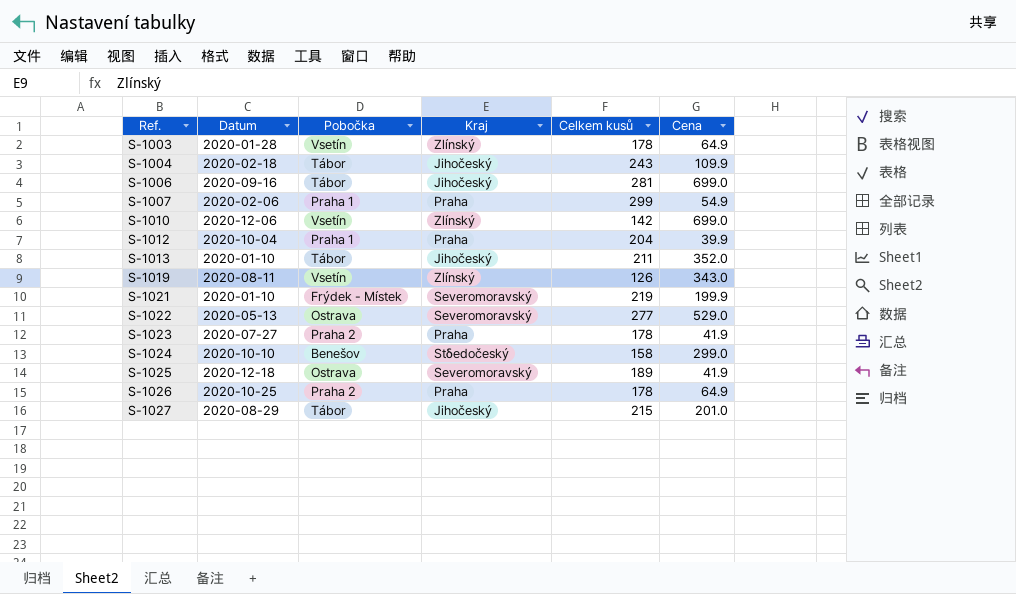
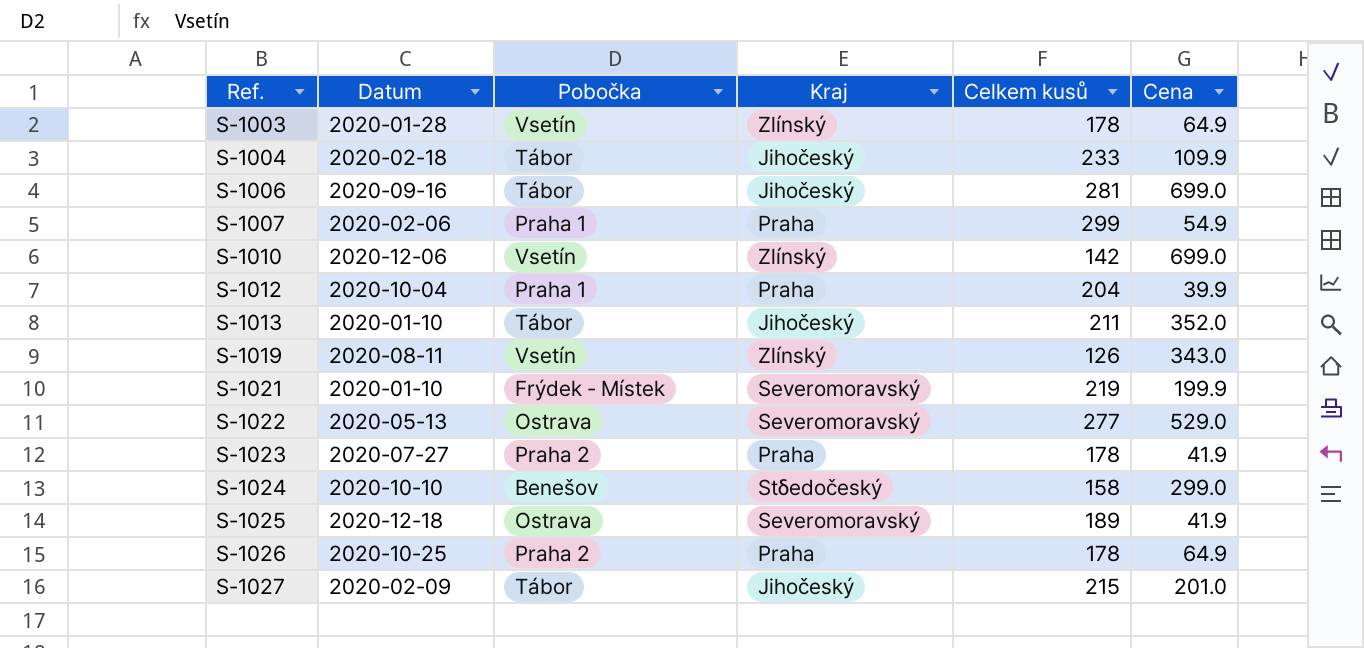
S-1004 | Celkem kusů: 243 -> 233
S-1027 | Datum: 2020-08-29 -> 2020-02-09

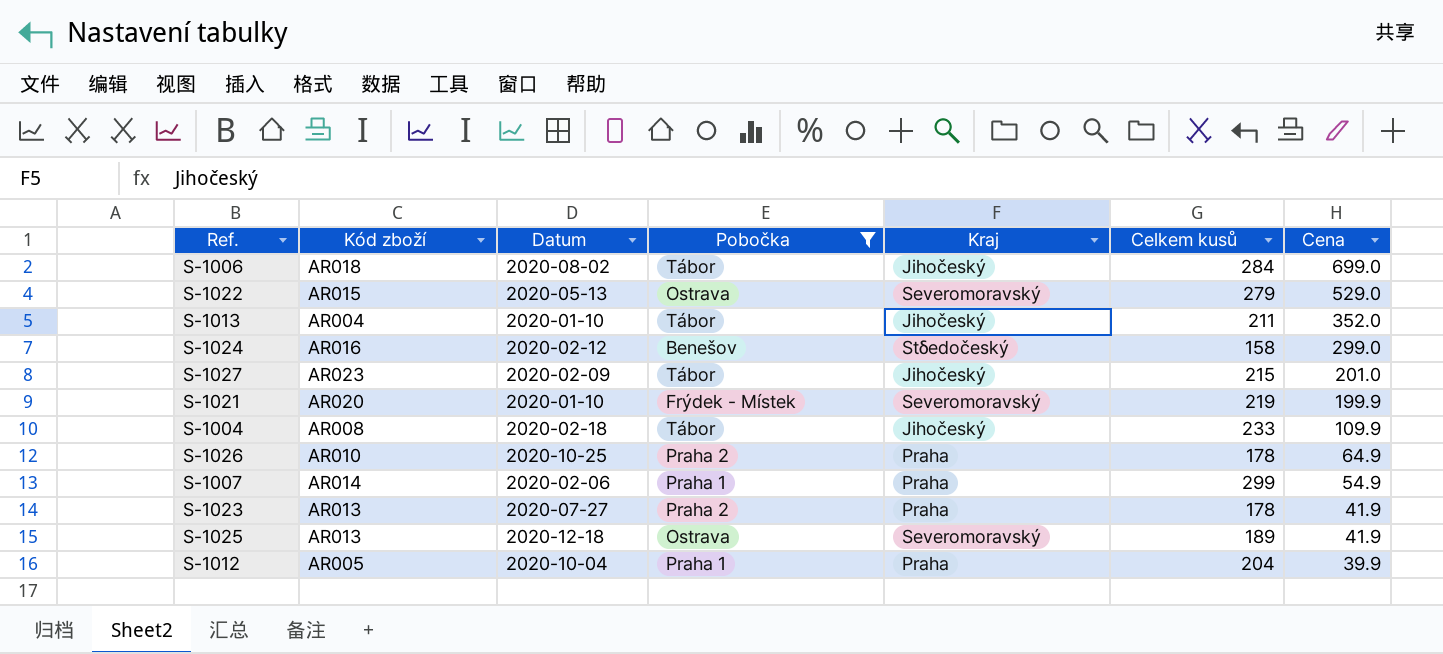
filter: none -> Pobočka != Vsetín
row order: Ref. ascending -> Cena descending
column Kód zboží | position: none -> 2
S-1006 | Datum: 2020-09-16 -> 2020-08-02
S-1006 | Celkem kusů: 281 -> 284
S-1022 | Celkem kusů: 277 -> 279
S-1024 | Datum: 2020-10-10 -> 2020-02-12

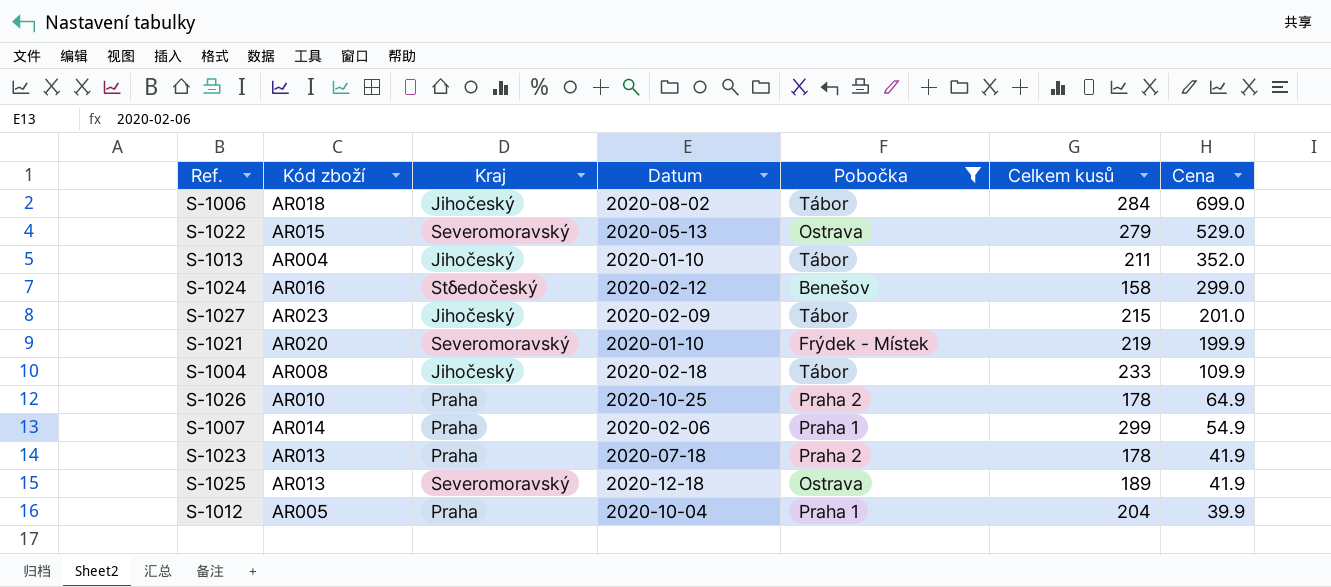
column Kraj | position: 5 -> 3
S-1023 | Datum: 2020-07-27 -> 2020-07-18

